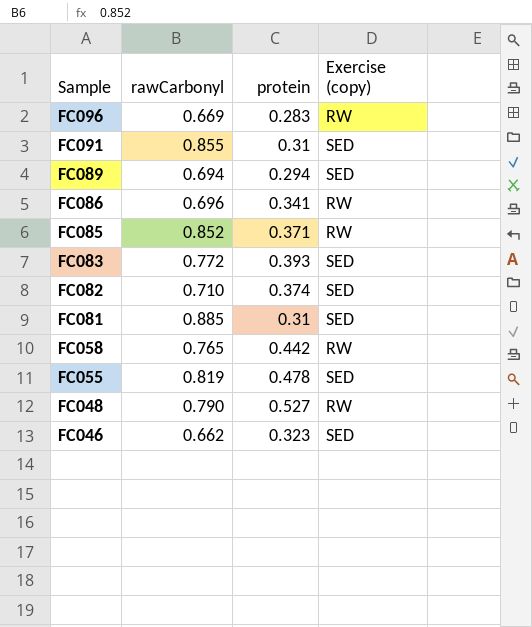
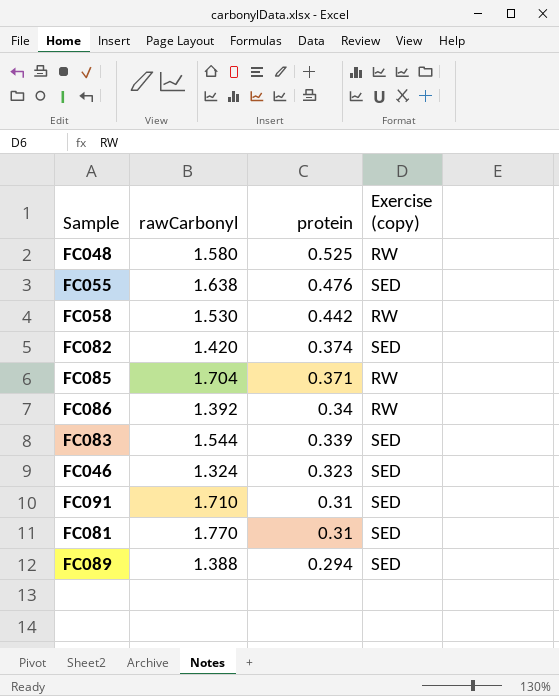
row order: Sample descending -> protein descending
row FC096: 0.669 | 0.283 | RW -> none
FC048 | rawCarbonyl: 0.790 -> 1.580
FC048 | protein: 0.527 -> 0.525
FC055 | rawCarbonyl: 0.819 -> 1.638
FC055 | protein: 0.478 -> 0.476
FC058 | rawCarbonyl: 0.765 -> 1.530
FC082 | rawCarbonyl: 0.710 -> 1.420
FC085 | rawCarbonyl: 0.852 -> 1.704
FC086 | rawCarbonyl: 0.696 -> 1.392
FC086 | protein: 0.341 -> 0.34
FC083 | rawCarbonyl: 0.772 -> 1.544
FC083 | protein: 0.393 -> 0.339
FC046 | rawCarbonyl: 0.662 -> 1.324
FC091 | rawCarbonyl: 0.855 -> 1.710
FC081 | rawCarbonyl: 0.885 -> 1.770
FC089 | rawCarbonyl: 0.694 -> 1.388

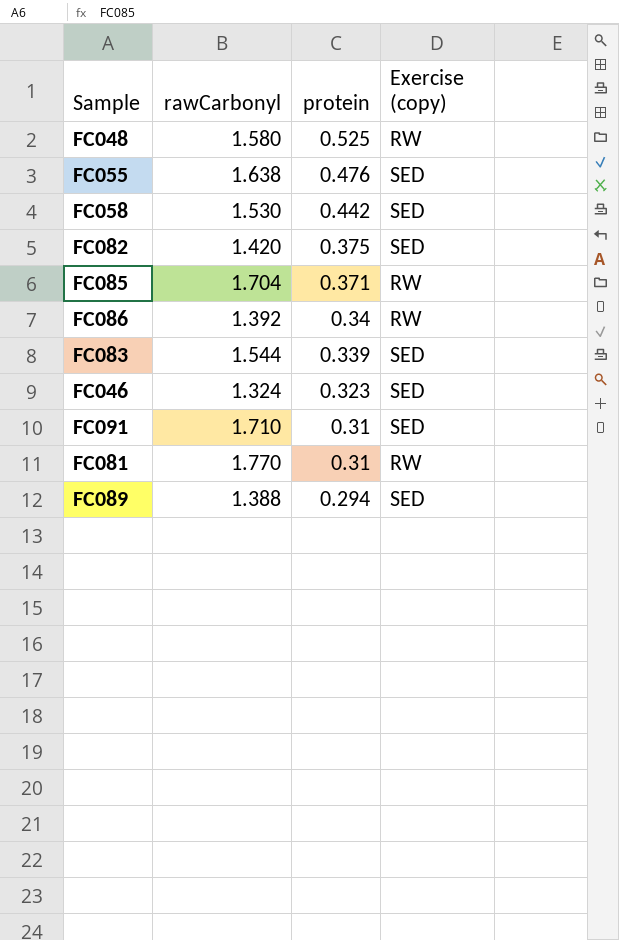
FC058 | Exercise (copy): RW -> SED
FC082 | protein: 0.374 -> 0.375
FC081 | Exercise (copy): SED -> RW

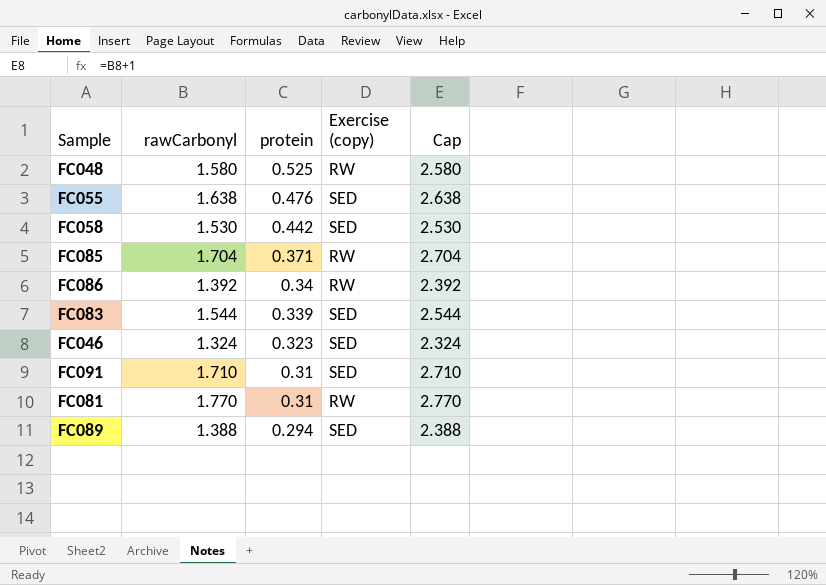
column Cap | formula: none -> [rawCarbonyl] + 1
row FC082: 1.420 | 0.375 | SED -> none

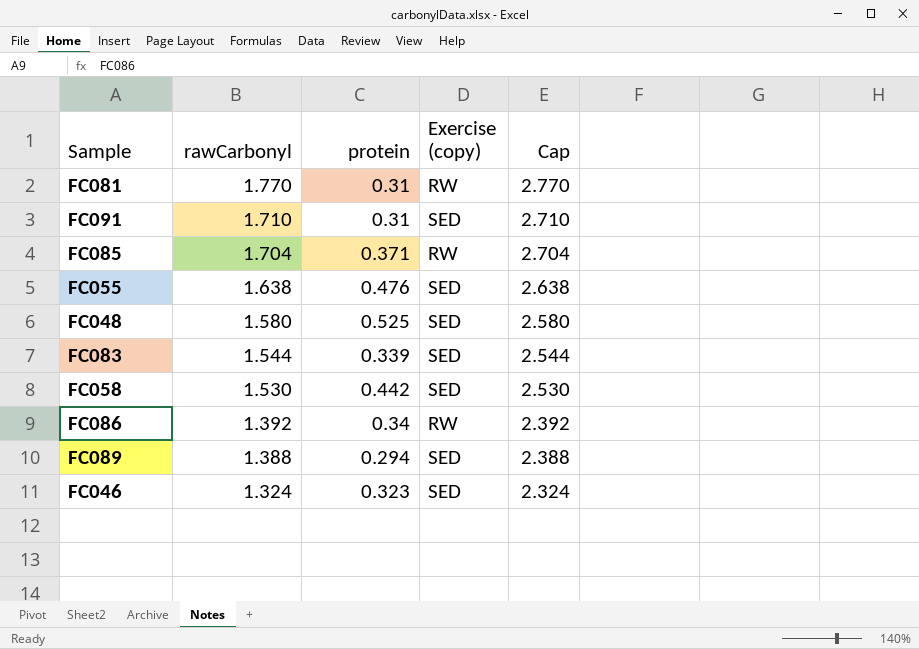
row order: protein descending -> rawCarbonyl descending
FC048 | Exercise (copy): RW -> SED

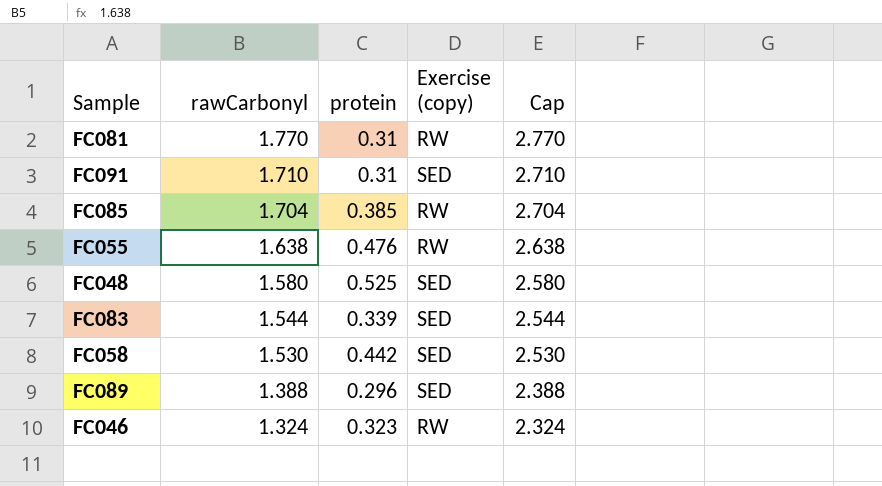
row FC086: 1.392 | 0.34 | RW | 2.392 -> none
FC085 | protein: 0.371 -> 0.385
FC055 | Exercise (copy): SED -> RW
FC089 | protein: 0.294 -> 0.296
FC046 | Exercise (copy): SED -> RW

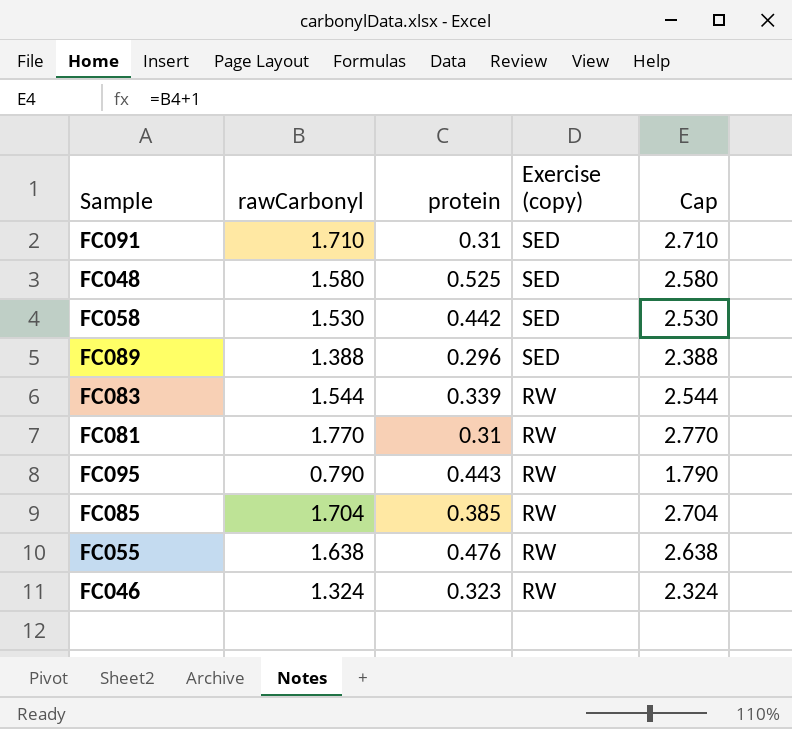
row order: rawCarbonyl descending -> Exercise (copy) descending
FC083 | Exercise (copy): SED -> RW
row FC095: none -> 0.790 | 0.443 | RW | 1.790

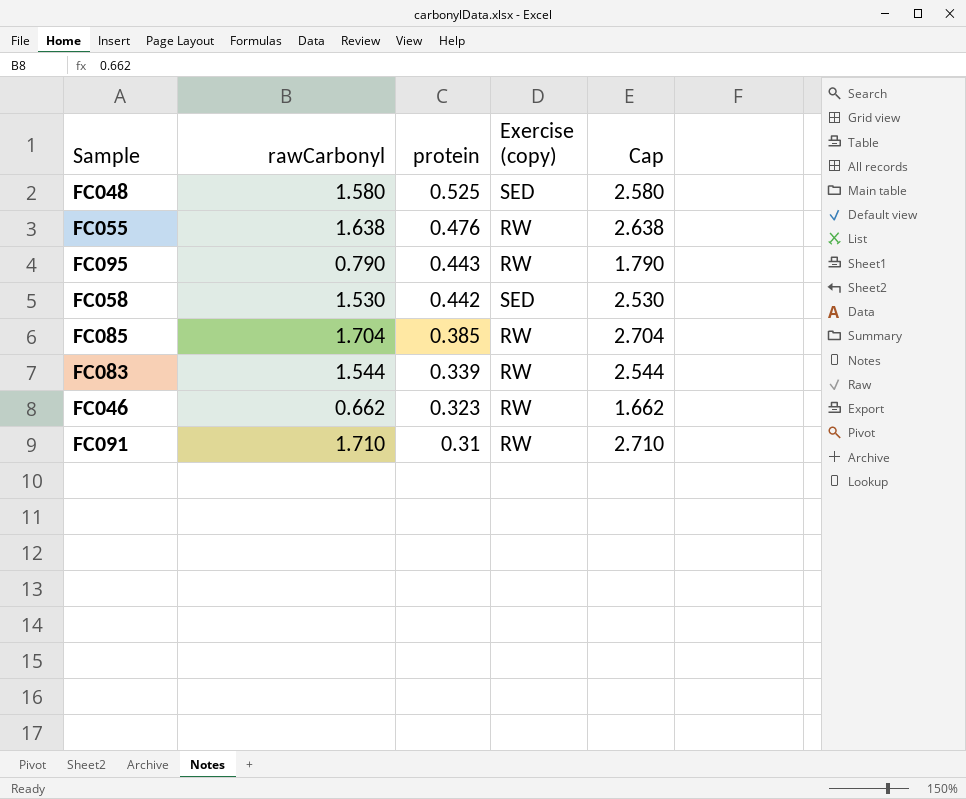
row order: Exercise (copy) descending -> protein descending
row FC089: 1.388 | 0.296 | SED | 2.388 -> none
row FC081: 1.770 | 0.31 | RW | 2.770 -> none
FC046 | rawCarbonyl: 1.324 -> 0.662
FC046 | Cap: 2.324 -> 1.662
FC091 | Exercise (copy): SED -> RW

